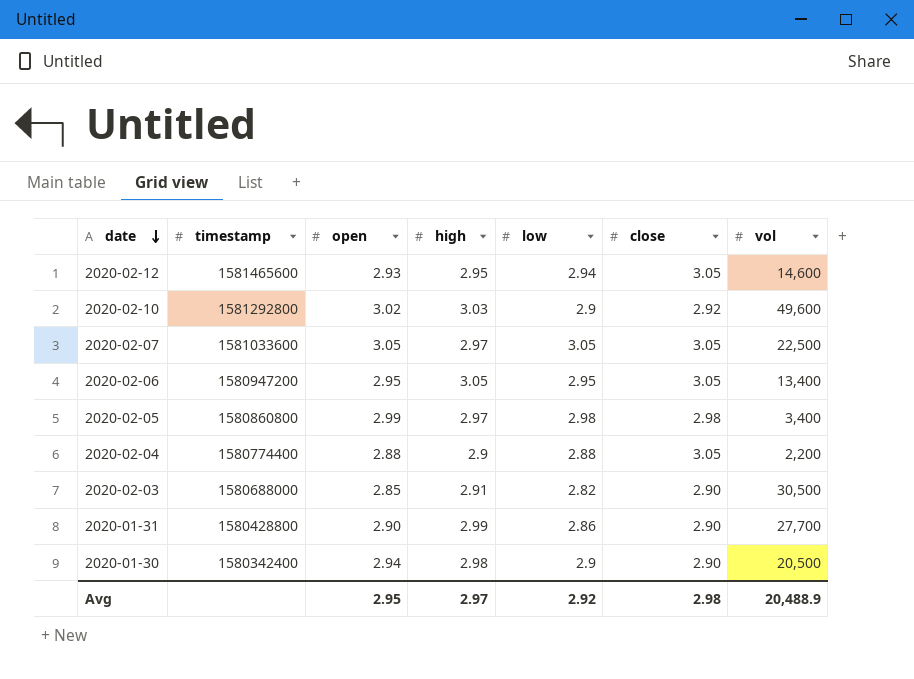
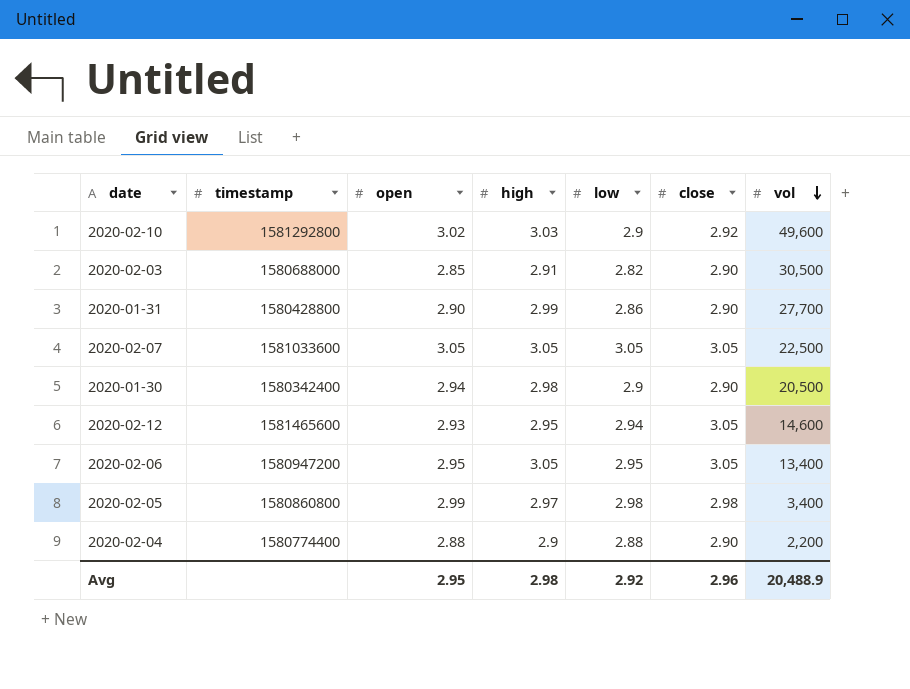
row order: date descending -> vol descending
2020-02-07 | high: 2.97 -> 3.05
2020-02-04 | close: 3.05 -> 2.90
Avg | high: 2.97 -> 2.98
Avg | close: 2.98 -> 2.96

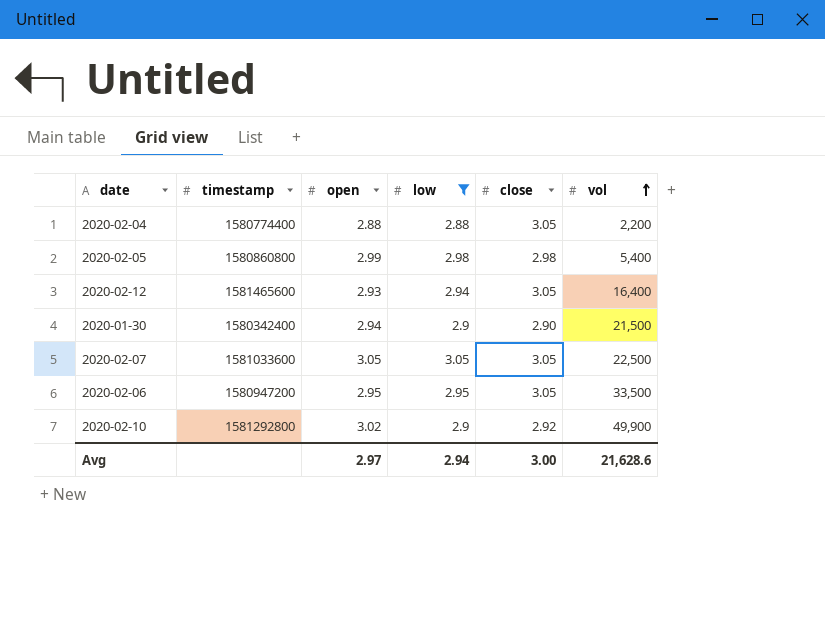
filter: none -> low >= 2.88
row order: vol descending -> vol ascending
column high | position: 4 -> none
2020-02-04 | close: 2.90 -> 3.05
2020-02-05 | vol: 3,400 -> 5,400
2020-02-12 | vol: 14,600 -> 16,400
2020-01-30 | vol: 20,500 -> 21,500
2020-02-06 | vol: 13,400 -> 33,500
2020-02-10 | vol: 49,600 -> 49,900
Avg | open: 2.95 -> 2.97
Avg | low: 2.92 -> 2.94
Avg | close: 2.96 -> 3.00
Avg | vol: 20,488.9 -> 21,628.6

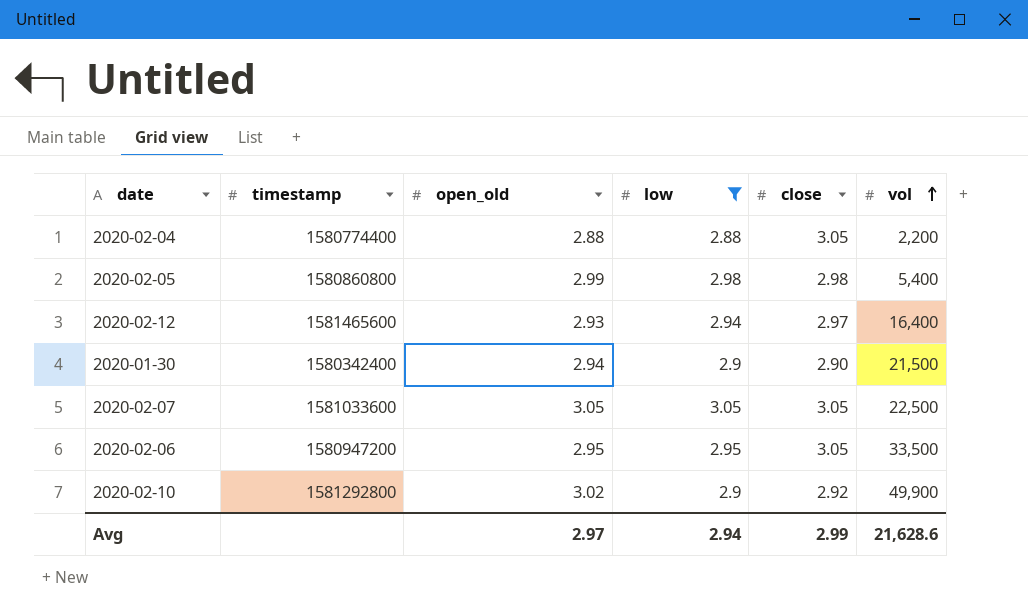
column name: open -> open_old
2020-02-12 | close: 3.05 -> 2.97
Avg | close: 3.00 -> 2.99

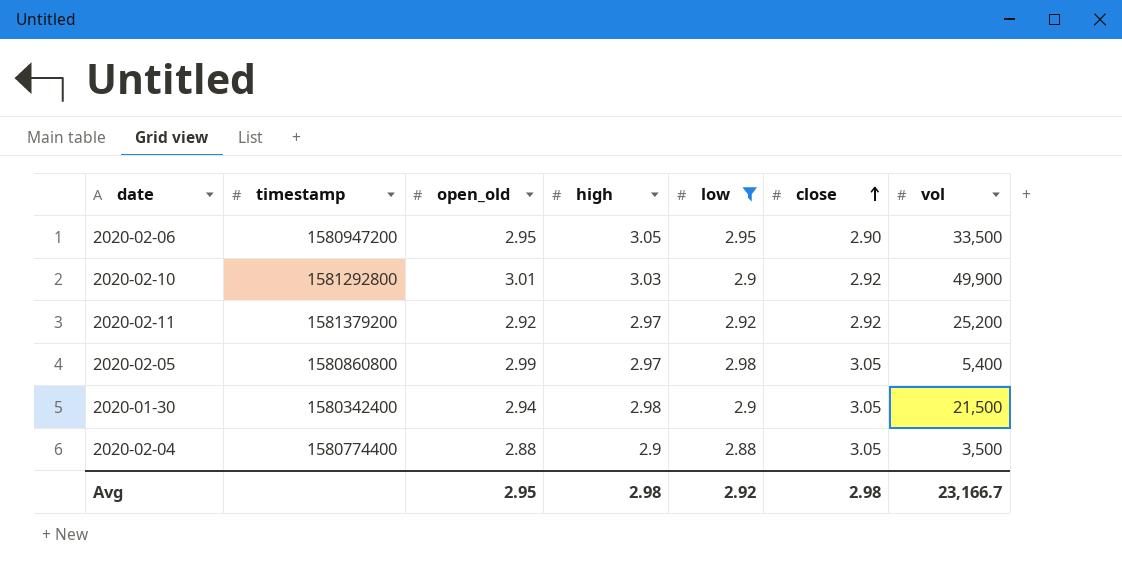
row order: vol ascending -> close ascending
column high | position: none -> 4
row 2020-02-12: 1581465600 | 2.93 | 2.94 | 2.97 | 16,400 -> none
row 2020-02-07: 1581033600 | 3.05 | 3.05 | 3.05 | 22,500 -> none
2020-02-06 | close: 3.05 -> 2.90
2020-02-10 | open_old: 3.02 -> 3.01
row 2020-02-11: none -> 1581379200 | 2.92 | 2.97 | 2.92 | 2.92 | 25,200
2020-02-05 | close: 2.98 -> 3.05
2020-01-30 | close: 2.90 -> 3.05
2020-02-04 | vol: 2,200 -> 3,500
Avg | open_old: 2.97 -> 2.95
Avg | low: 2.94 -> 2.92
Avg | close: 2.99 -> 2.98
Avg | vol: 21,628.6 -> 23,166.7

